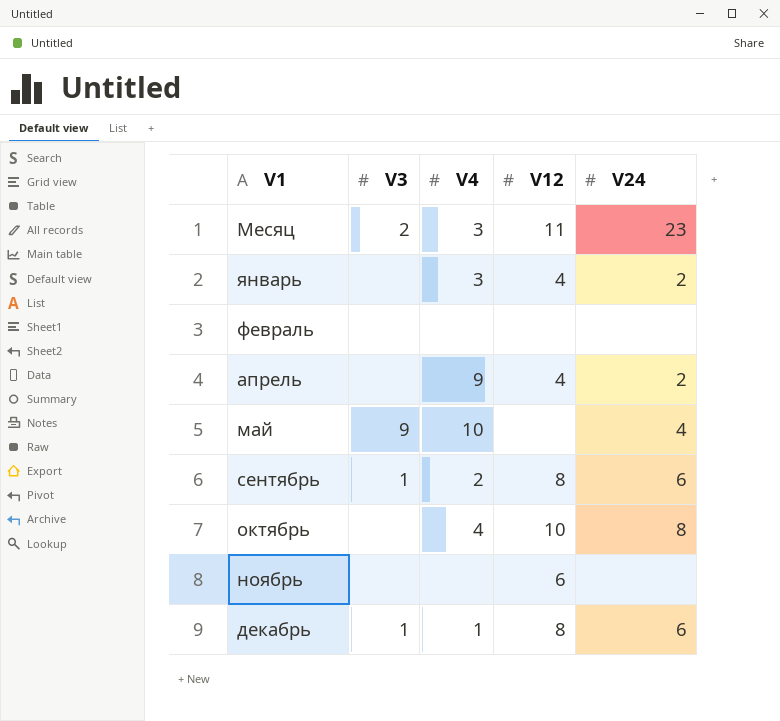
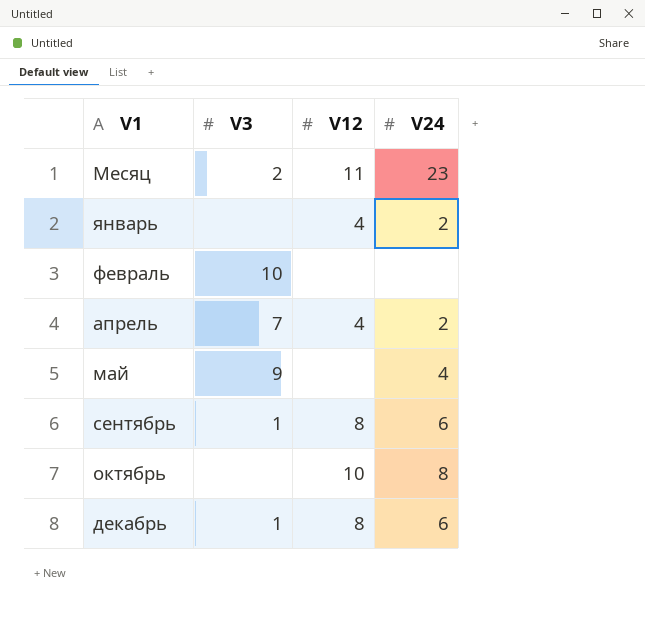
column V4 | position: 3 -> none
row ноябрь: none | none | 6 | none -> none
февраль | V3: none -> 10
апрель | V3: none -> 7

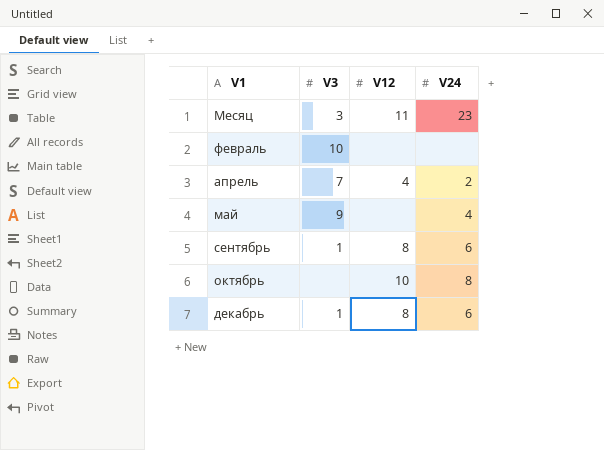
row январь: none | 4 | 2 -> none
Месяц | V3: 2 -> 3

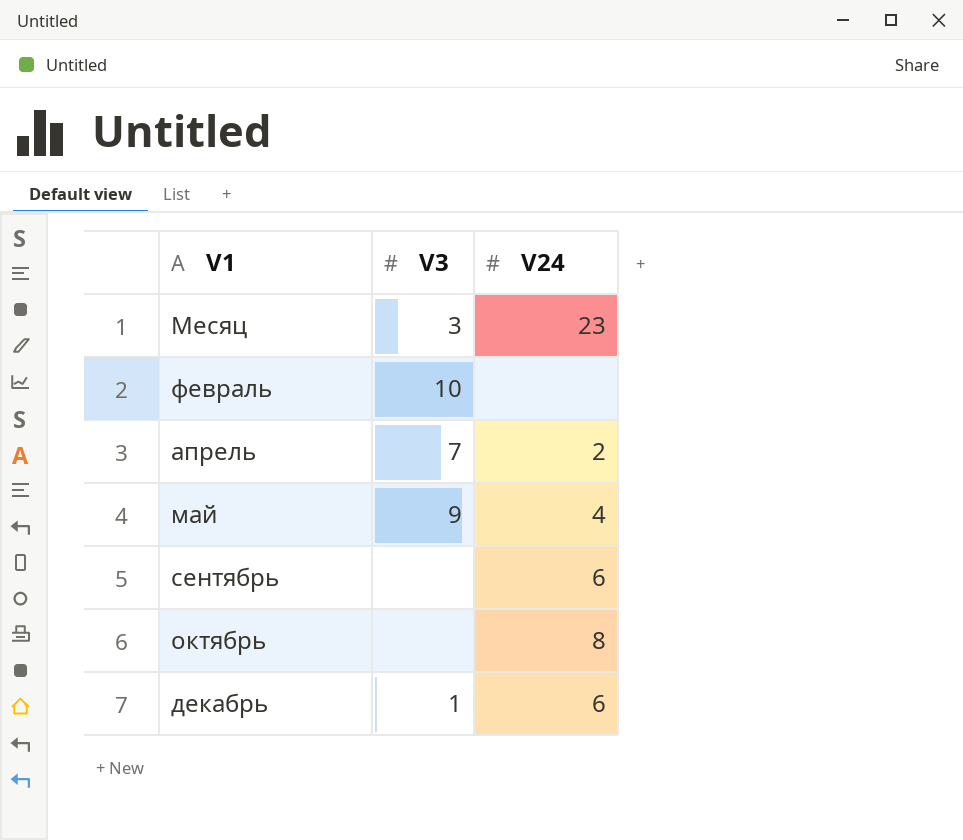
column V12 | position: 3 -> none
сентябрь | V3: 1 -> none

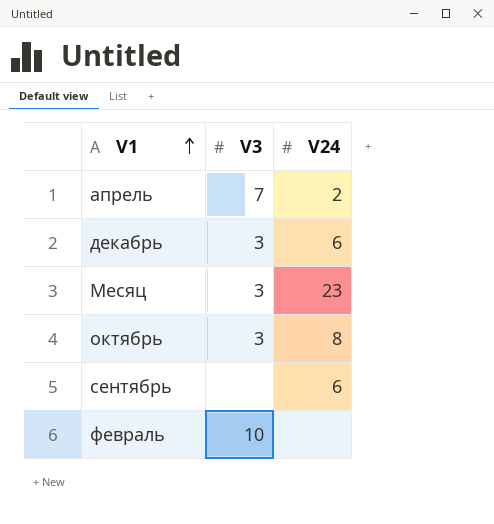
row order: none -> V1 ascending
row май: 9 | 4 -> none
декабрь | V3: 1 -> 3
октябрь | V3: none -> 3

